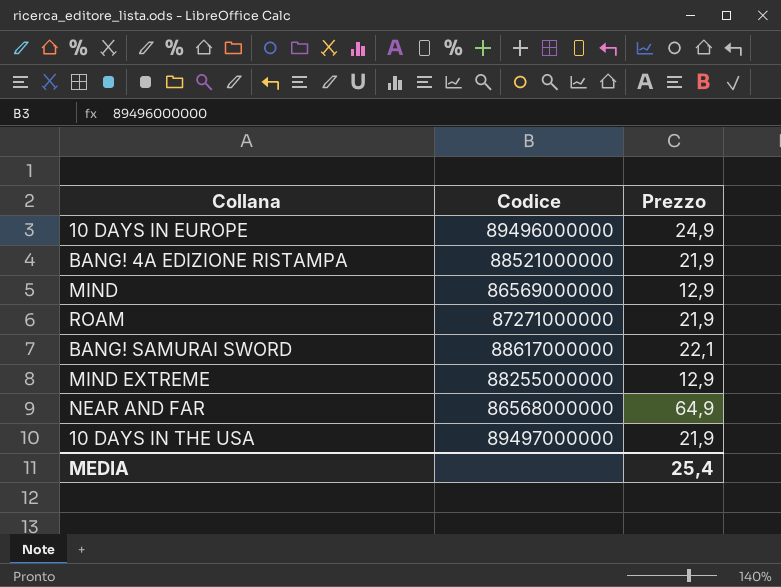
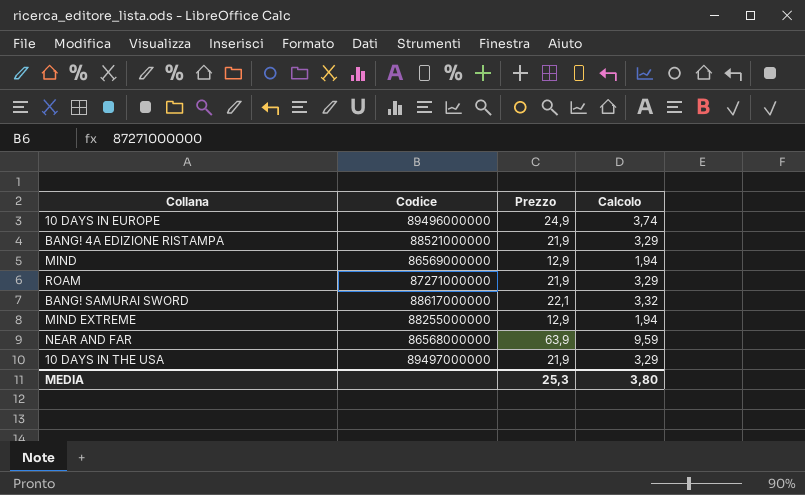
column Calcolo | formula: none -> [Prezzo] * 0,15
NEAR AND FAR | Prezzo: 64,9 -> 63,9
MEDIA | Prezzo: 25,4 -> 25,3

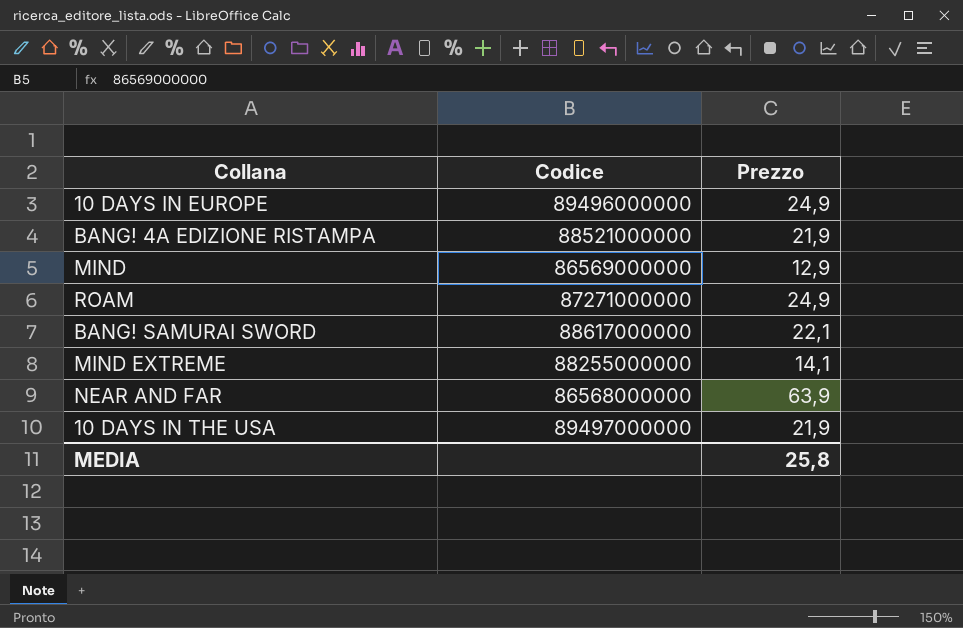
column Calcolo | formula: [Prezzo] * 0,15 -> none
ROAM | Prezzo: 21,9 -> 24,9
MIND EXTREME | Prezzo: 12,9 -> 14,1
MEDIA | Prezzo: 25,3 -> 25,8

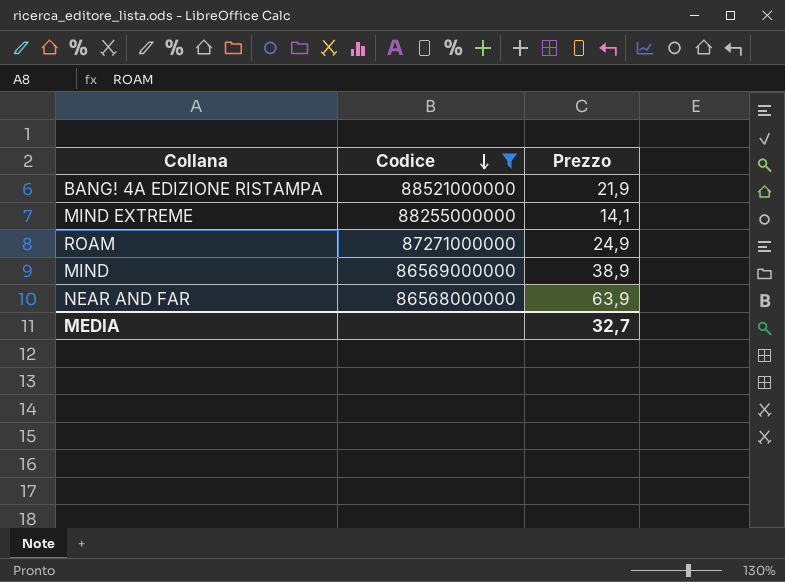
filter: none -> Codice <= 88521000000
row order: none -> Codice descending
MIND | Prezzo: 12,9 -> 38,9
MEDIA | Prezzo: 25,8 -> 32,7

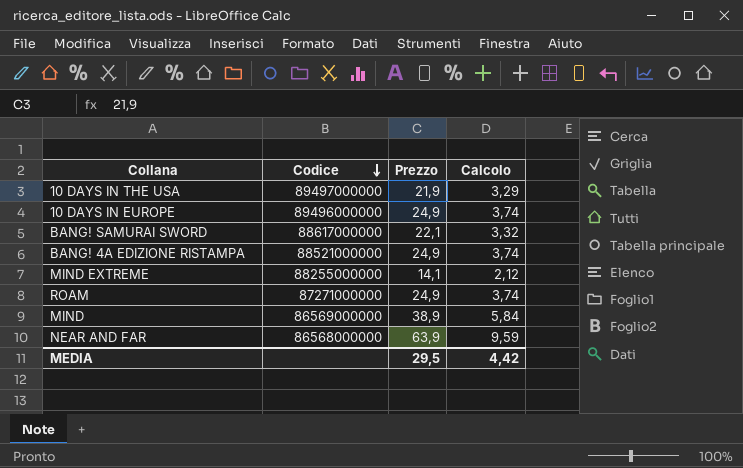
filter: Codice <= 88521000000 -> none
column Calcolo | formula: none -> [Prezzo] * 0,15
BANG! 4A EDIZIONE RISTAMPA | Prezzo: 21,9 -> 24,9
MEDIA | Prezzo: 32,7 -> 29,5

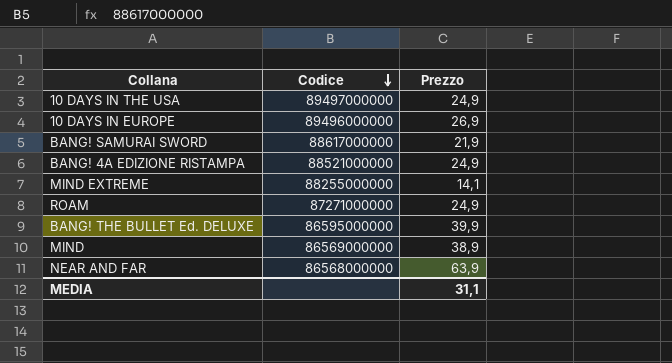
column Calcolo | formula: [Prezzo] * 0,15 -> none
10 DAYS IN THE USA | Prezzo: 21,9 -> 24,9
10 DAYS IN EUROPE | Prezzo: 24,9 -> 26,9
BANG! SAMURAI SWORD | Prezzo: 22,1 -> 21,9
row BANG! THE BULLET Ed. DELUXE: none -> 86595000000 | 39,9
MEDIA | Prezzo: 29,5 -> 31,1

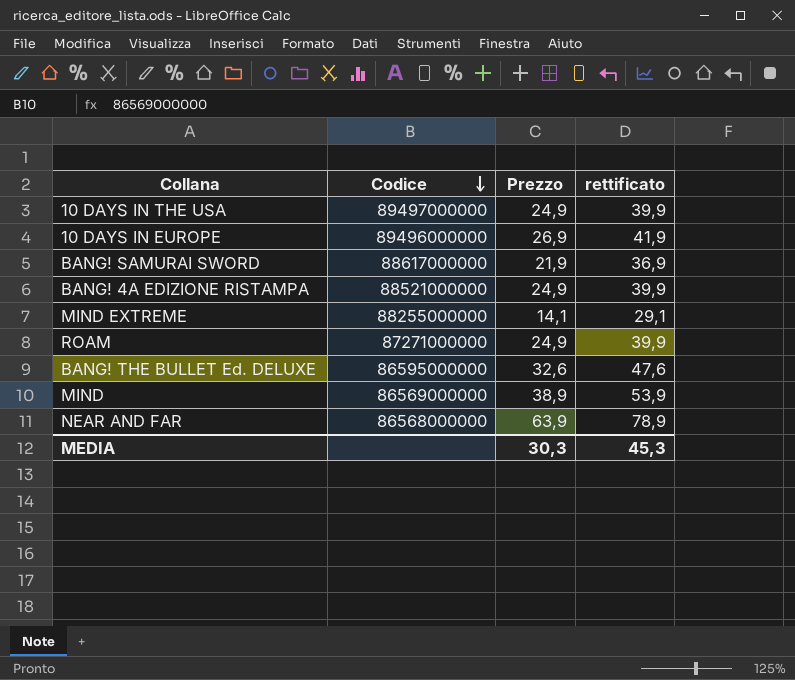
column rettificato | formula: none -> [Prezzo] + 15
BANG! THE BULLET Ed. DELUXE | Prezzo: 39,9 -> 32,6
MEDIA | Prezzo: 31,1 -> 30,3

